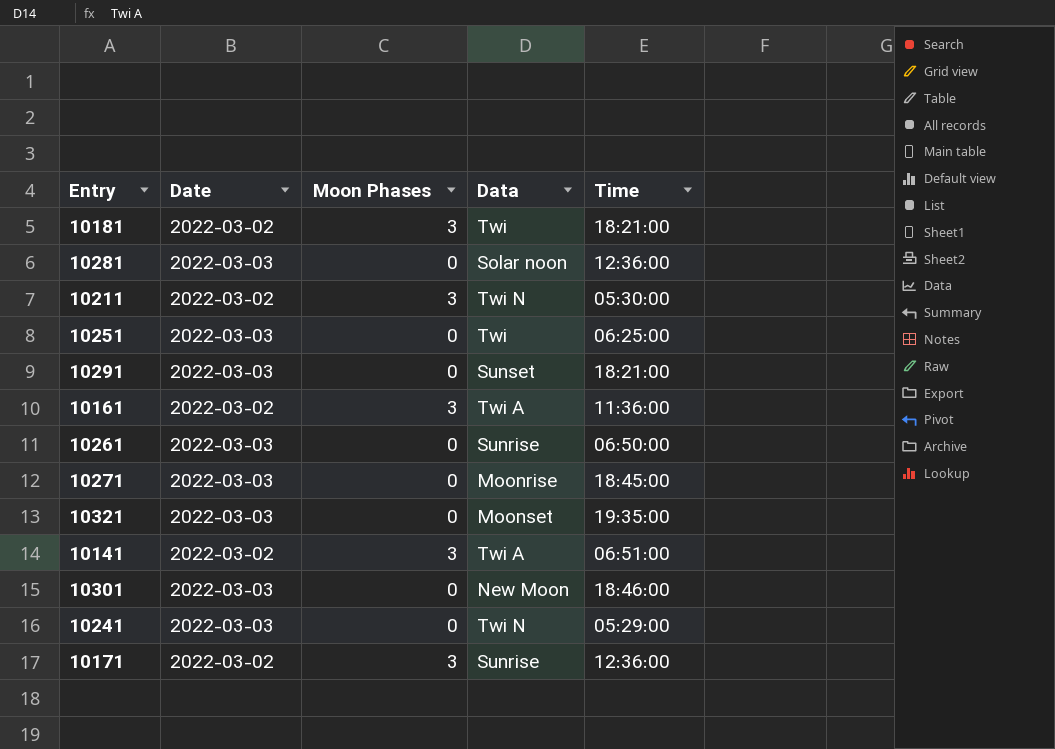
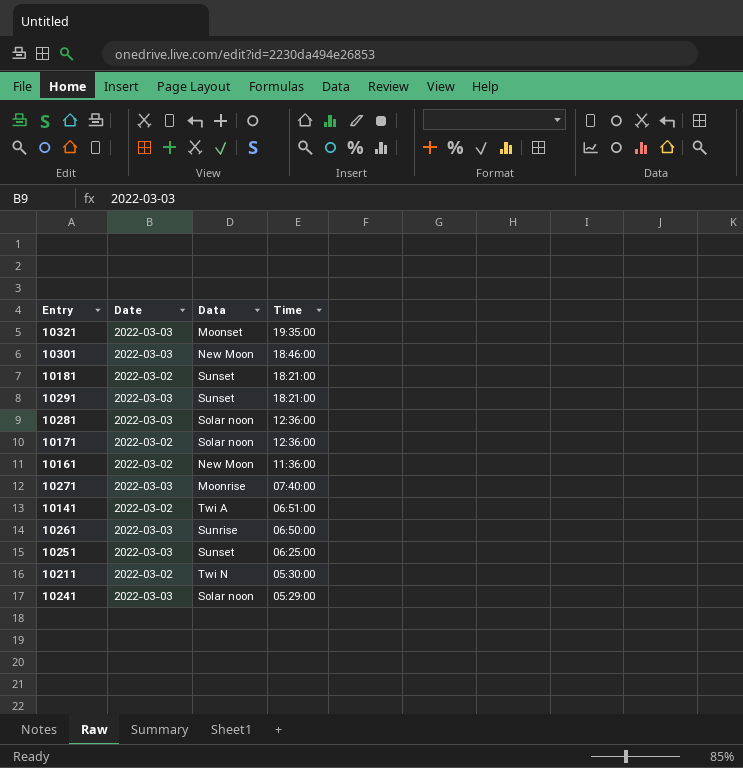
row order: none -> Time descending
column Moon Phases | position: 3 -> none
10181 | Data: Twi -> Sunset
10171 | Data: Sunrise -> Solar noon
10161 | Data: Twi A -> New Moon
10271 | Time: 18:45:00 -> 07:40:00
10251 | Data: Twi -> Sunset
10241 | Data: Twi N -> Solar noon

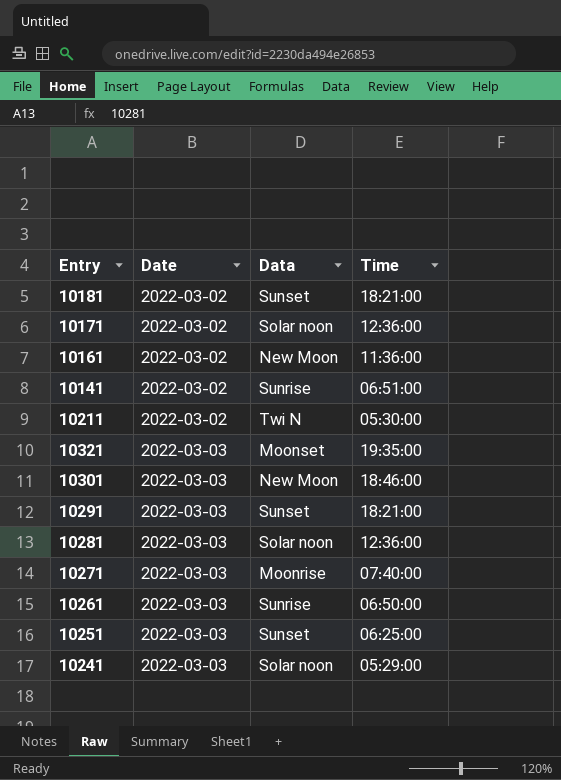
row order: Time descending -> Date ascending
10141 | Data: Twi A -> Sunrise

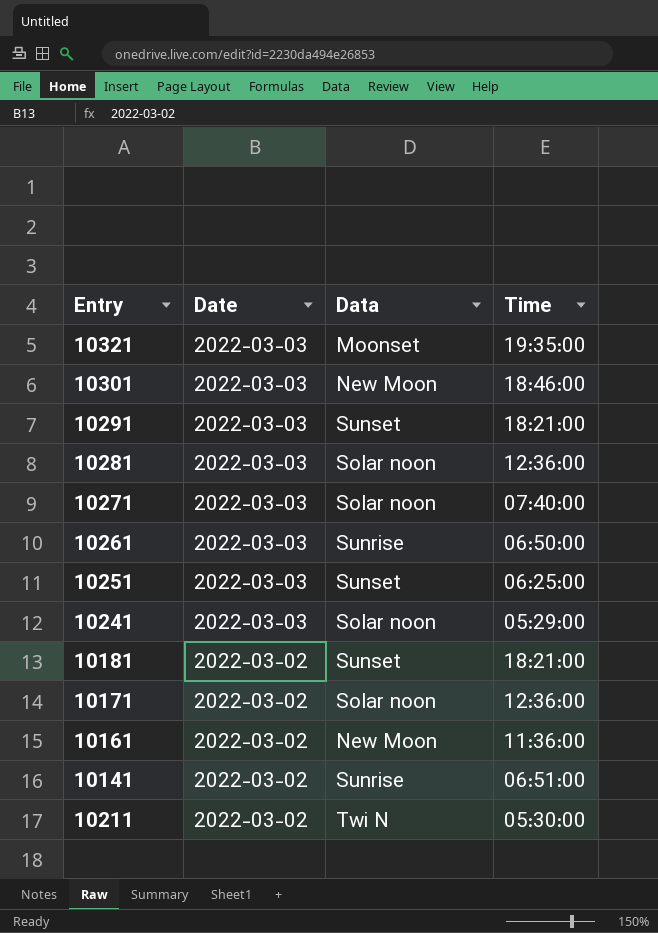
row order: Date ascending -> Date descending
10271 | Data: Moonrise -> Solar noon

